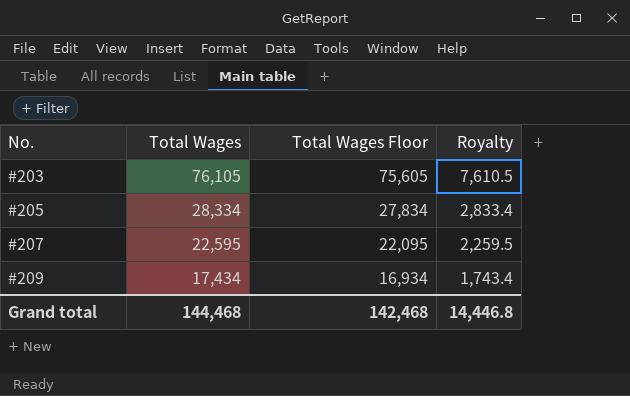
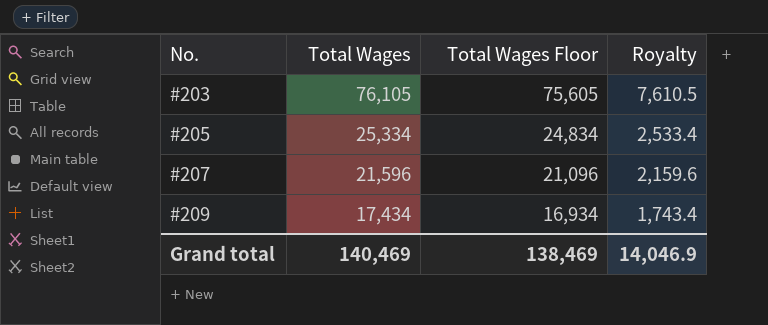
#205 | Total Wages: 28,334 -> 25,334
#205 | Total Wages Floor: 27,834 -> 24,834
#205 | Royalty: 2,833.4 -> 2,533.4
#207 | Total Wages: 22,595 -> 21,596
#207 | Total Wages Floor: 22,095 -> 21,096
#207 | Royalty: 2,259.5 -> 2,159.6
Grand total | Total Wages: 144,468 -> 140,469
Grand total | Total Wages Floor: 142,468 -> 138,469
Grand total | Royalty: 14,446.8 -> 14,046.9

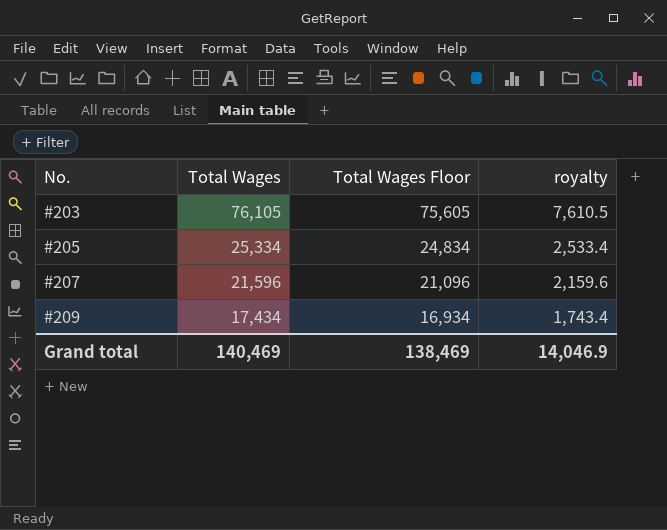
column name: Royalty -> royalty

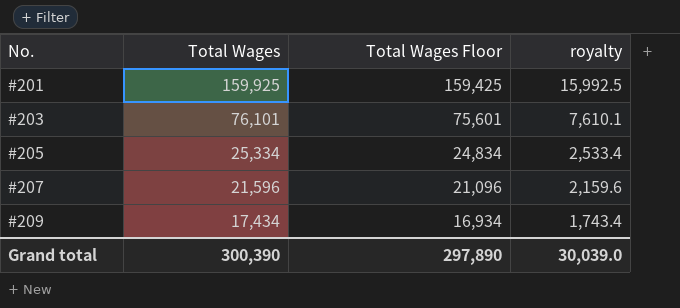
row #201: none -> 159,925 | 159,425 | 15,992.5
#203 | Total Wages: 76,105 -> 76,101
#203 | Total Wages Floor: 75,605 -> 75,601
#203 | royalty: 7,610.5 -> 7,610.1
Grand total | Total Wages: 140,469 -> 300,390
Grand total | Total Wages Floor: 138,469 -> 297,890
Grand total | royalty: 14,046.9 -> 30,039.0

